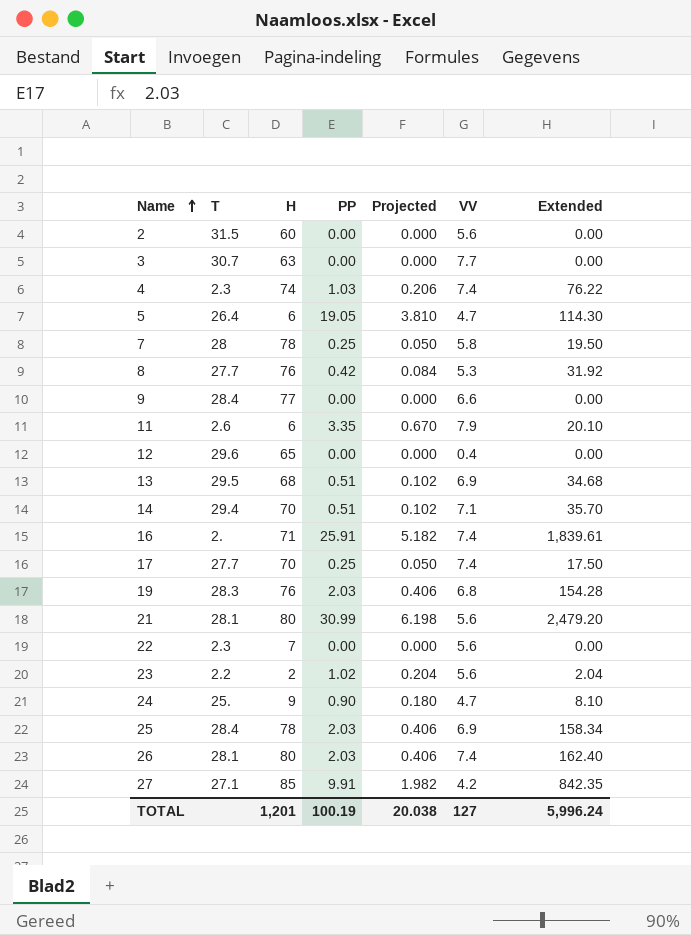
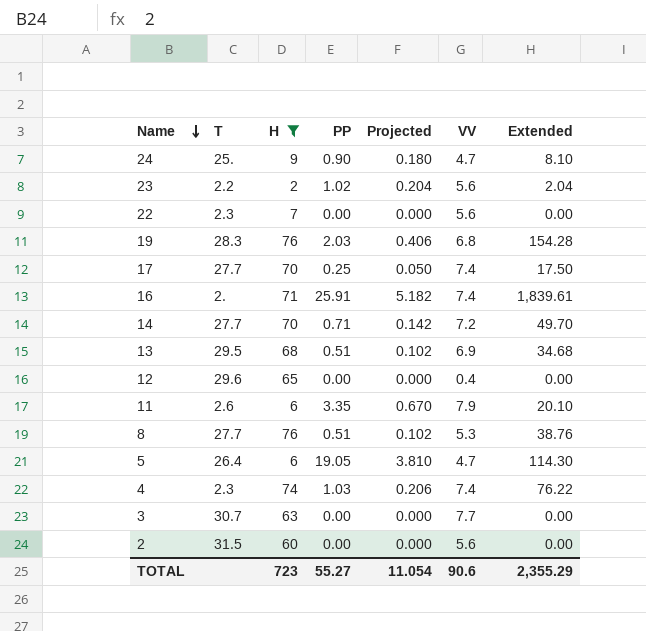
filter: none -> H <= 76
row order: Name ascending -> Name descending
14 | T: 29.4 -> 27.7
14 | PP: 0.51 -> 0.71
14 | Projected: 0.102 -> 0.142
14 | VV: 7.1 -> 7.2
14 | Extended: 35.70 -> 49.70
8 | PP: 0.42 -> 0.51
8 | Projected: 0.084 -> 0.102
8 | Extended: 31.92 -> 38.76
TOTAL | H: 1,201 -> 723
TOTAL | PP: 100.19 -> 55.27
TOTAL | Projected: 20.038 -> 11.054
TOTAL | VV: 127 -> 90.6
TOTAL | Extended: 5,996.24 -> 2,355.29

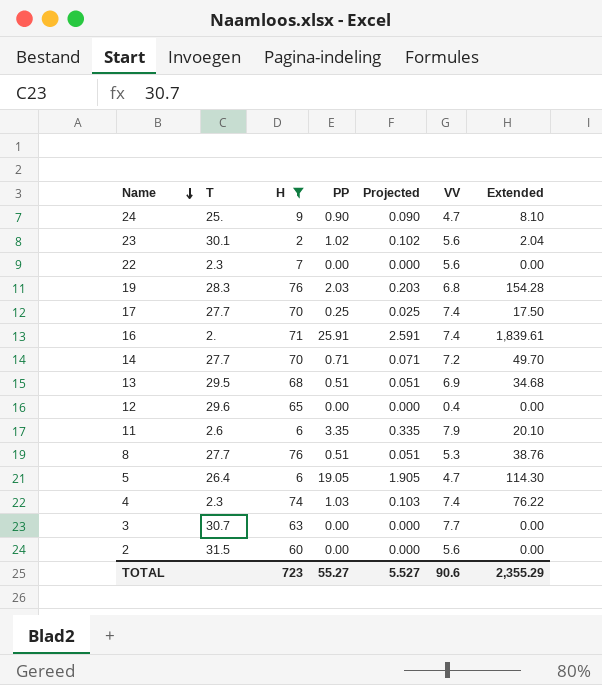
column Projected | formula: [PP] * 0.2 -> [PP] * 0.1
23 | T: 2.2 -> 30.1
TOTAL | Projected: 11.054 -> 5.527

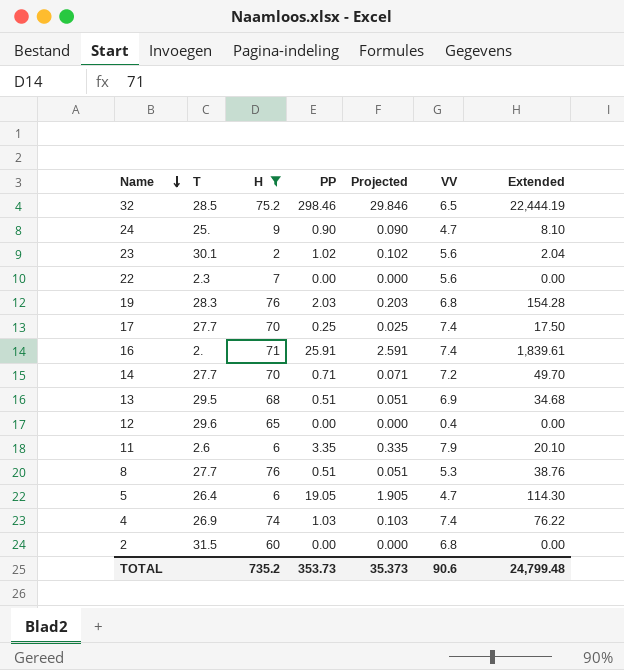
row 3: 30.7 | 63 | 0.00 | 0.000 | 7.7 | 0.00 -> none
row 32: none -> 28.5 | 75.2 | 298.46 | 29.846 | 6.5 | 22,444.19
4 | T: 2.3 -> 26.9
2 | VV: 5.6 -> 6.8
TOTAL | H: 723 -> 735.2
TOTAL | PP: 55.27 -> 353.73
TOTAL | Projected: 5.527 -> 35.373
TOTAL | Extended: 2,355.29 -> 24,799.48

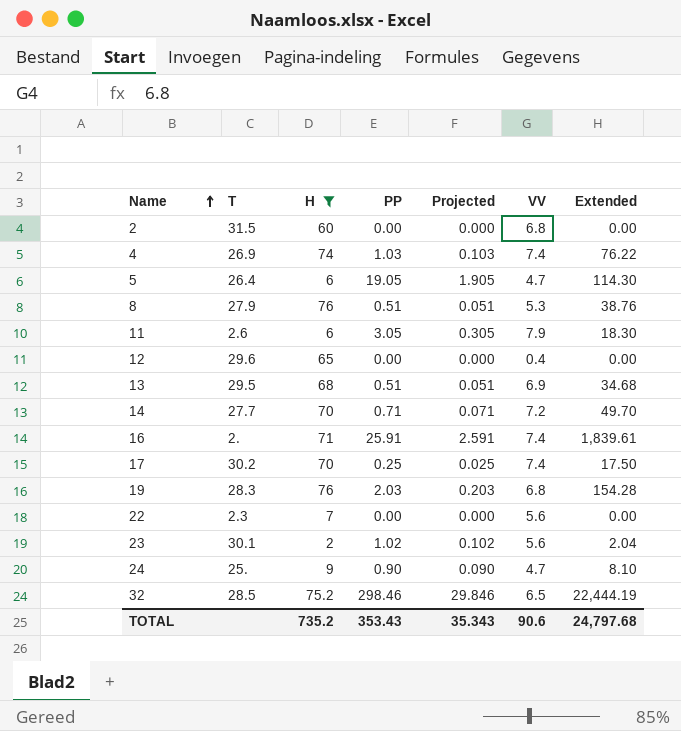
row order: Name descending -> Name ascending
8 | T: 27.7 -> 27.9
11 | PP: 3.35 -> 3.05
11 | Projected: 0.335 -> 0.305
11 | Extended: 20.10 -> 18.30
17 | T: 27.7 -> 30.2
TOTAL | PP: 353.73 -> 353.43
TOTAL | Projected: 35.373 -> 35.343
TOTAL | Extended: 24,799.48 -> 24,797.68

